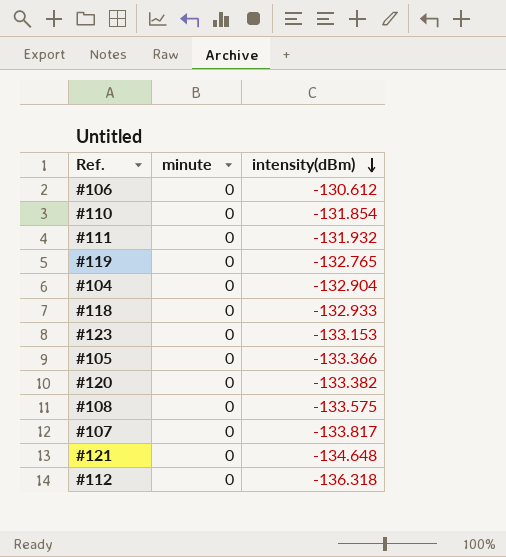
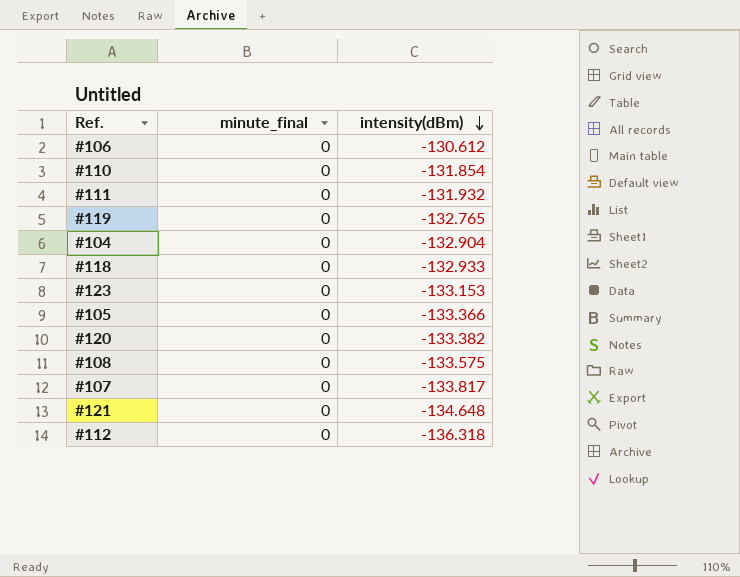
column name: minute -> minute_final

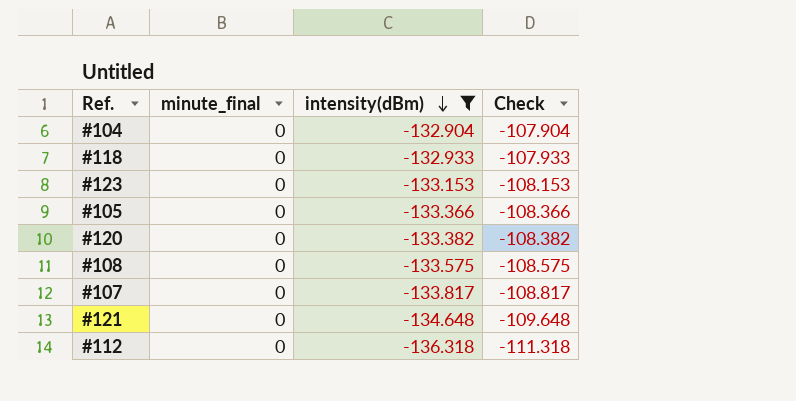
filter: none -> intensity(dBm) <= -132.904
column Check | formula: none -> [intensity(dBm)] + 25

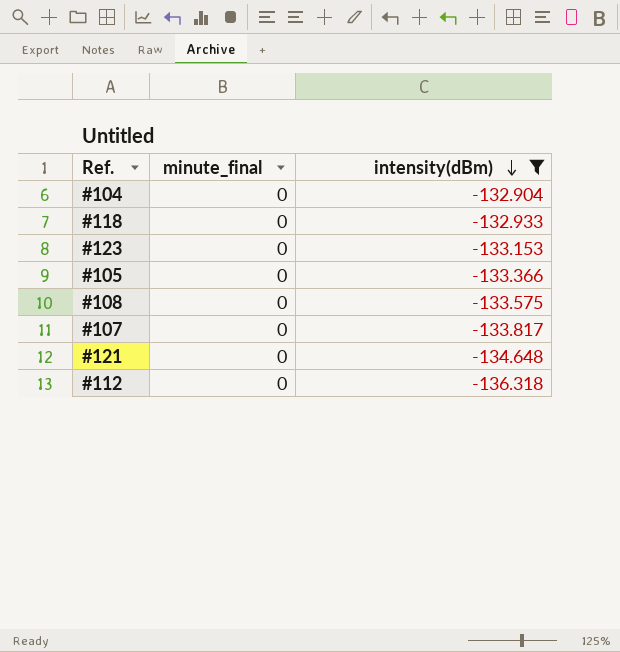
column Check | formula: [intensity(dBm)] + 25 -> none
row #120: 0 | -133.382 | -108.382 -> none

